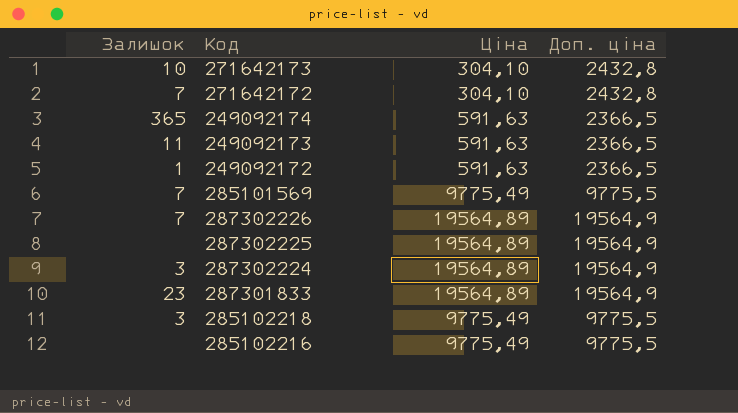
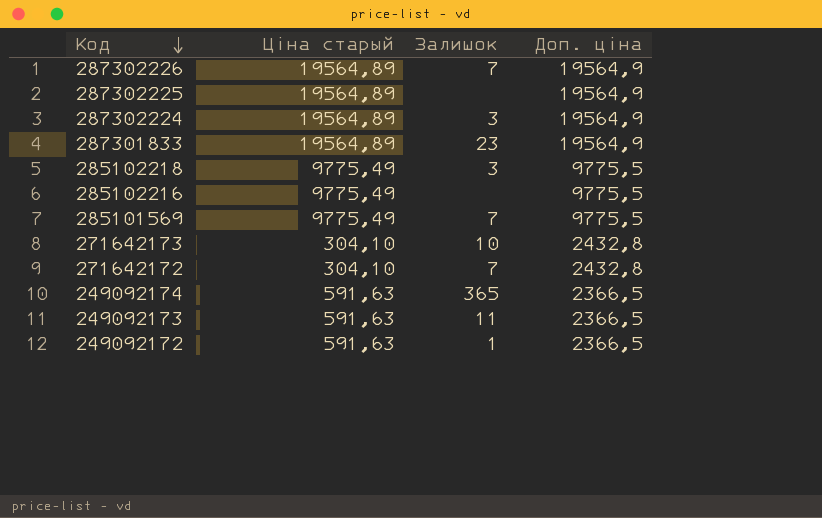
row order: none -> Код descending
column name: Ціна -> Ціна старый
column Залишок | position: 1 -> 3

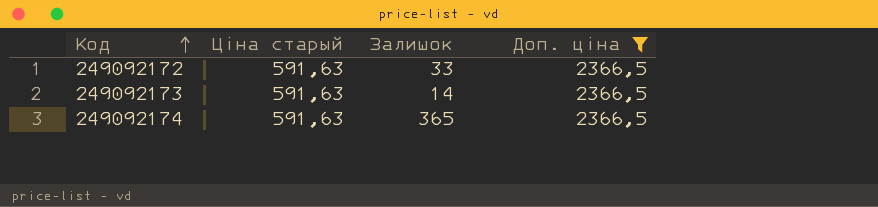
filter: none -> Доп. ціна = 2366,5
row order: Код descending -> Код ascending
249092172 | Залишок: 1 -> 33
249092173 | Залишок: 11 -> 14

